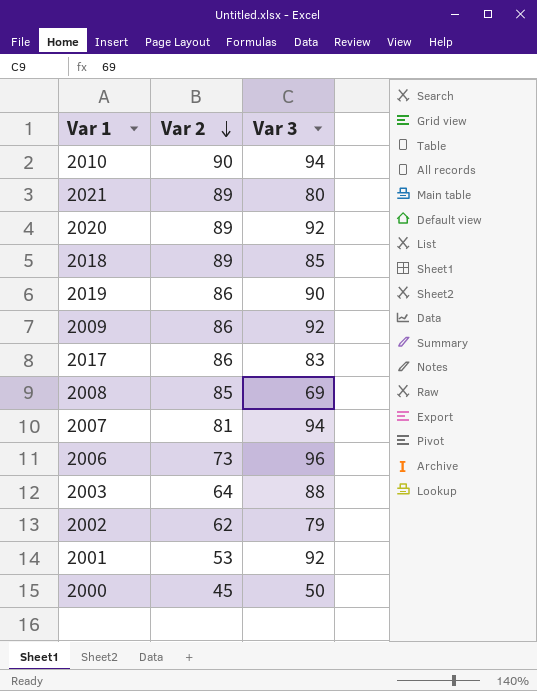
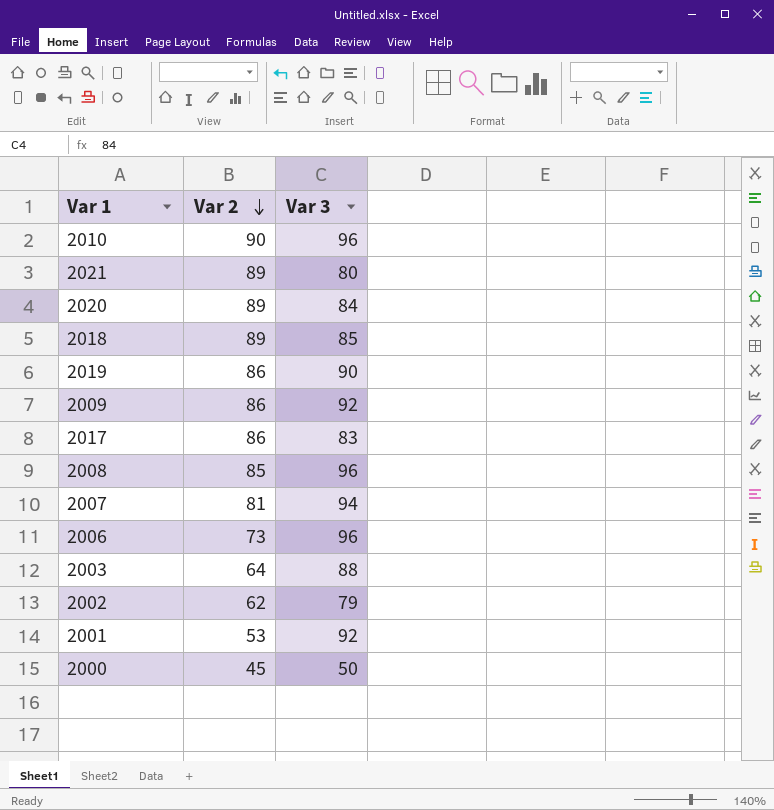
2010 | Var 3: 94 -> 96
2020 | Var 3: 92 -> 84
2008 | Var 3: 69 -> 96

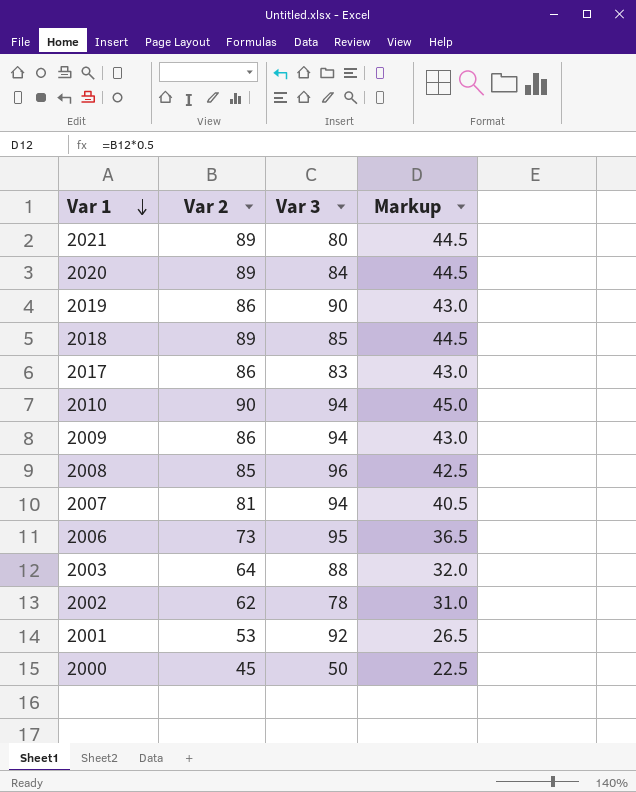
row order: Var 2 descending -> Var 1 descending
column Markup | formula: none -> [Var 2] * 0.5
2010 | Var 3: 96 -> 94
2009 | Var 3: 92 -> 94
2006 | Var 3: 96 -> 95
2002 | Var 3: 79 -> 78

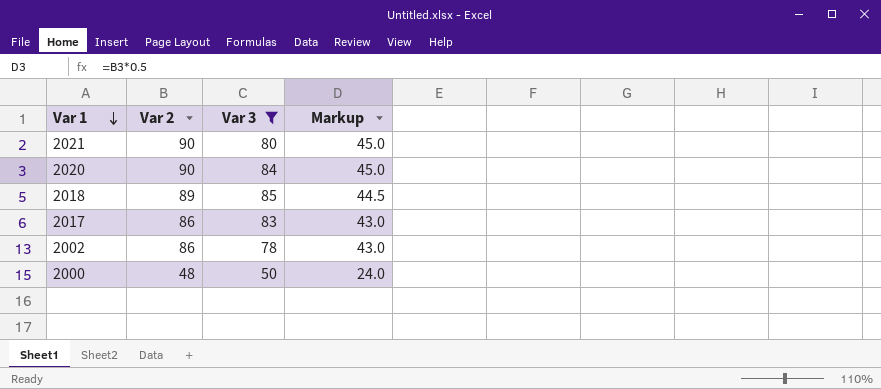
filter: none -> Var 3 <= 85
2021 | Var 2: 89 -> 90
2021 | Markup: 44.5 -> 45.0
2020 | Var 2: 89 -> 90
2020 | Markup: 44.5 -> 45.0
2002 | Var 2: 62 -> 86
2002 | Markup: 31.0 -> 43.0
2000 | Var 2: 45 -> 48
2000 | Markup: 22.5 -> 24.0

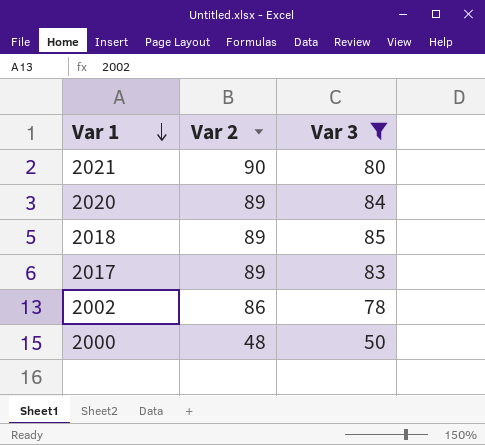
column Markup | formula: [Var 2] * 0.5 -> none
2020 | Var 2: 90 -> 89
2017 | Var 2: 86 -> 89

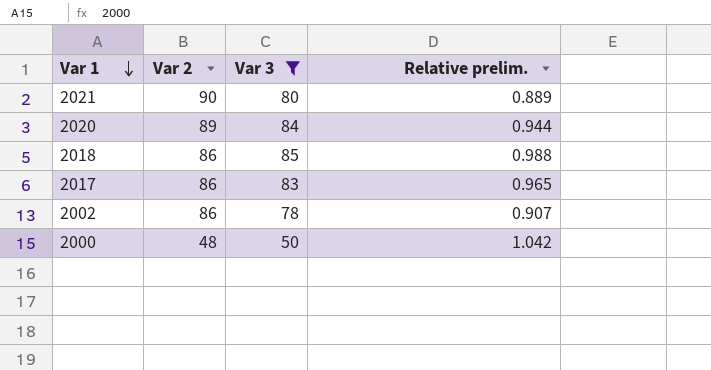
column Relative prelim. | formula: none -> [Var 3] / [Var 2]
2018 | Var 2: 89 -> 86
2017 | Var 2: 89 -> 86

